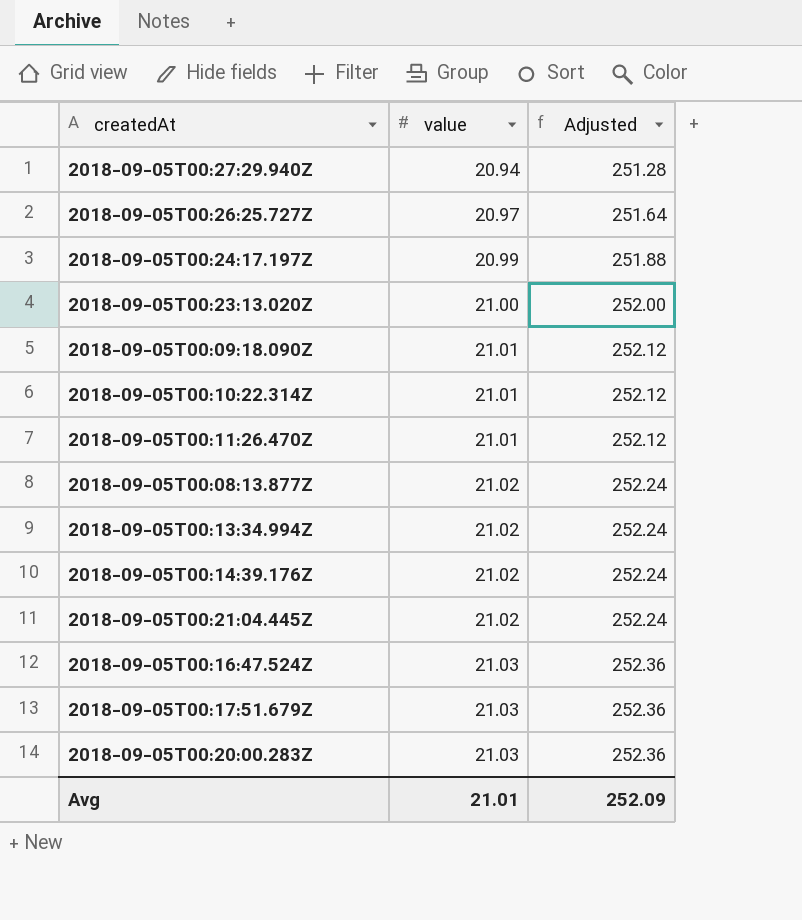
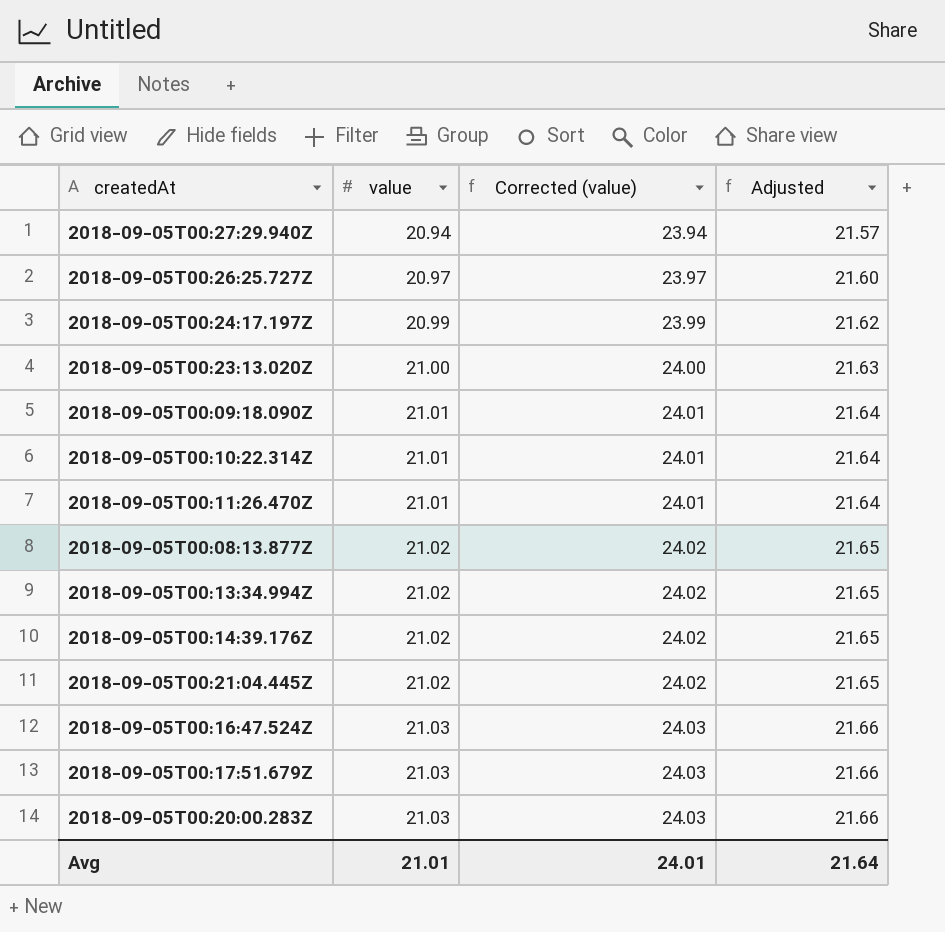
column Corrected (value) | formula: none -> [value] + 3
column Adjusted | formula: [value] * 12 -> [value] * 1.03
Avg | Adjusted: 252.09 -> 21.64

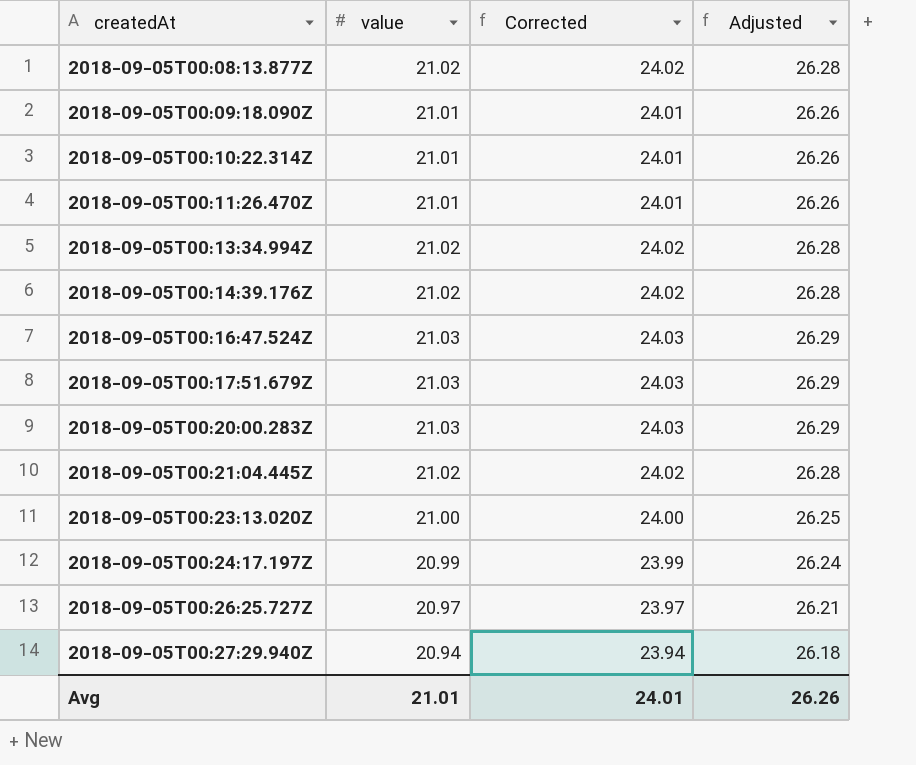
row order: value ascending -> createdAt ascending
column name: Corrected (value) -> Corrected
column Adjusted | formula: [value] * 1.03 -> [value] * 1.25
Avg | Adjusted: 21.64 -> 26.26

